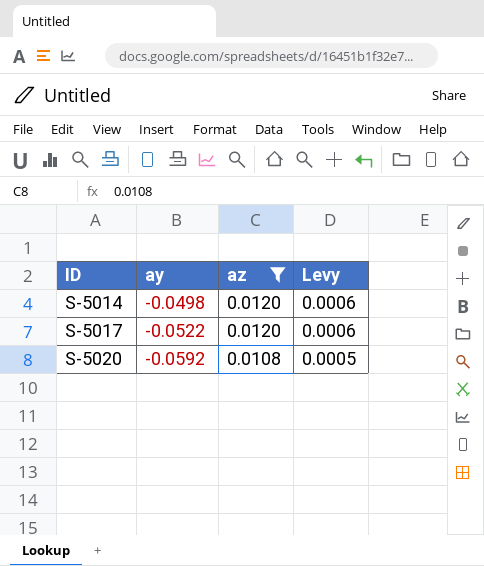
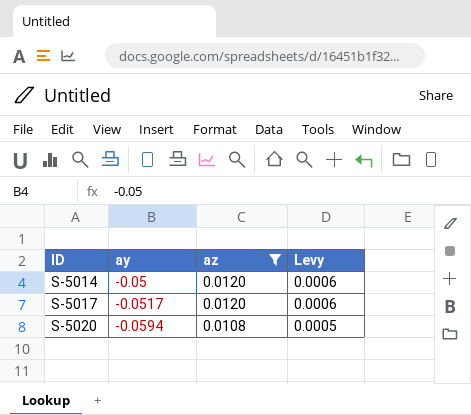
S-5014 | ay: -0.0498 -> -0.05
S-5017 | ay: -0.0522 -> -0.0517
S-5020 | ay: -0.0592 -> -0.0594

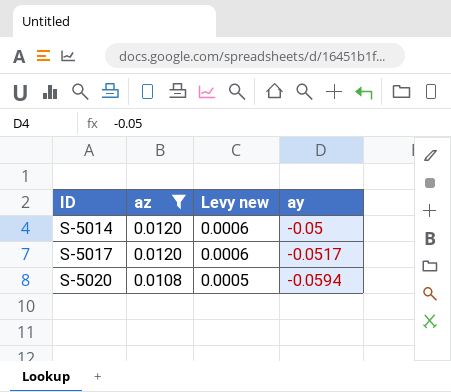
column name: Levy -> Levy new
column ay | position: 2 -> 4

